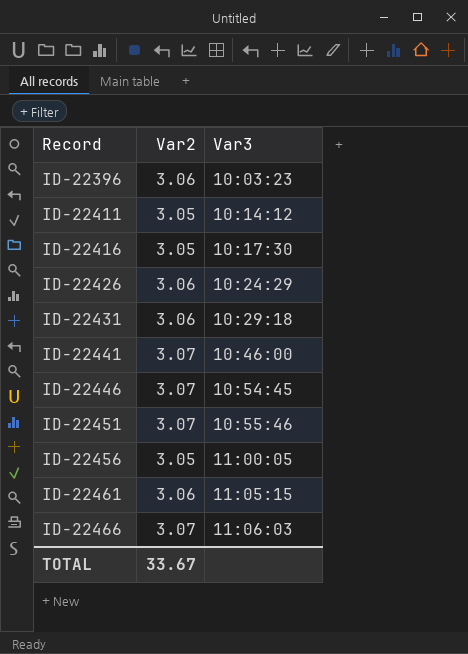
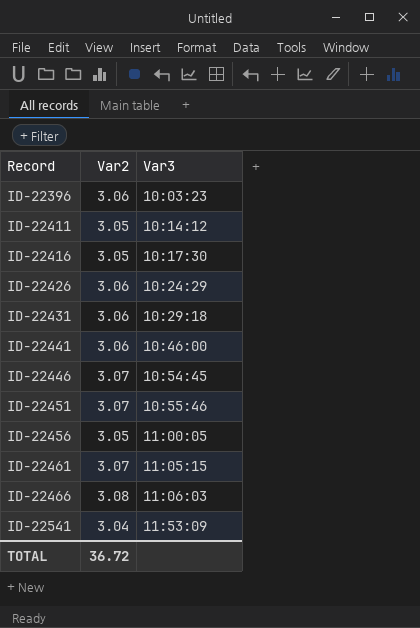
ID-22441 | Var2: 3.07 -> 3.06
ID-22461 | Var2: 3.06 -> 3.07
ID-22466 | Var2: 3.07 -> 3.08
row ID-22541: none -> 3.04 | 11:53:09
TOTAL | Var2: 33.67 -> 36.72

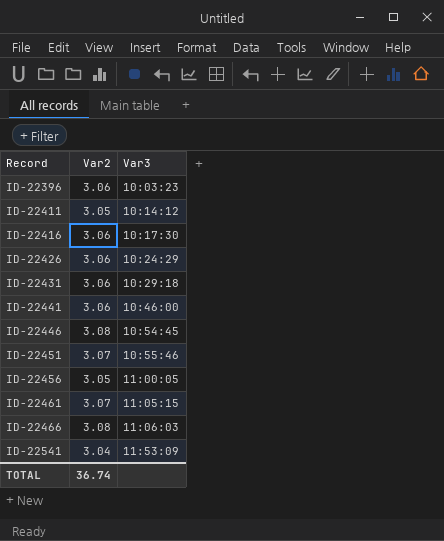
ID-22416 | Var2: 3.05 -> 3.06
ID-22446 | Var2: 3.07 -> 3.08
TOTAL | Var2: 36.72 -> 36.74

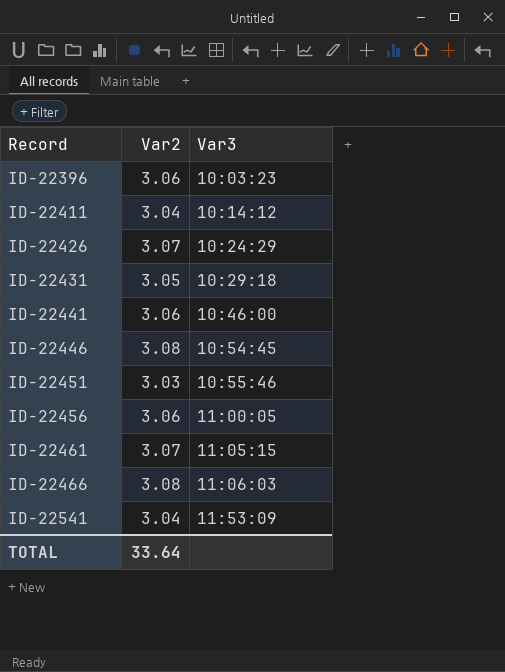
row ID-22416: 3.06 | 10:17:30 -> none
ID-22411 | Var2: 3.05 -> 3.04
ID-22426 | Var2: 3.06 -> 3.07
ID-22431 | Var2: 3.06 -> 3.05
ID-22451 | Var2: 3.07 -> 3.03
ID-22456 | Var2: 3.05 -> 3.06
TOTAL | Var2: 36.74 -> 33.64

